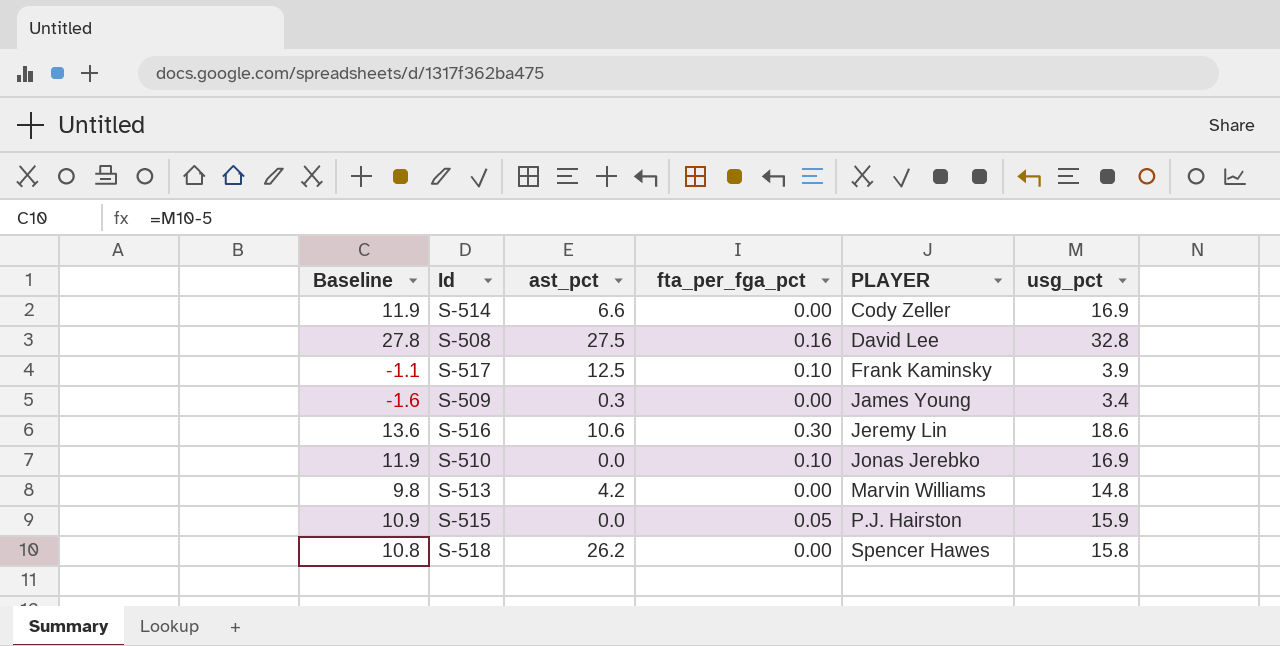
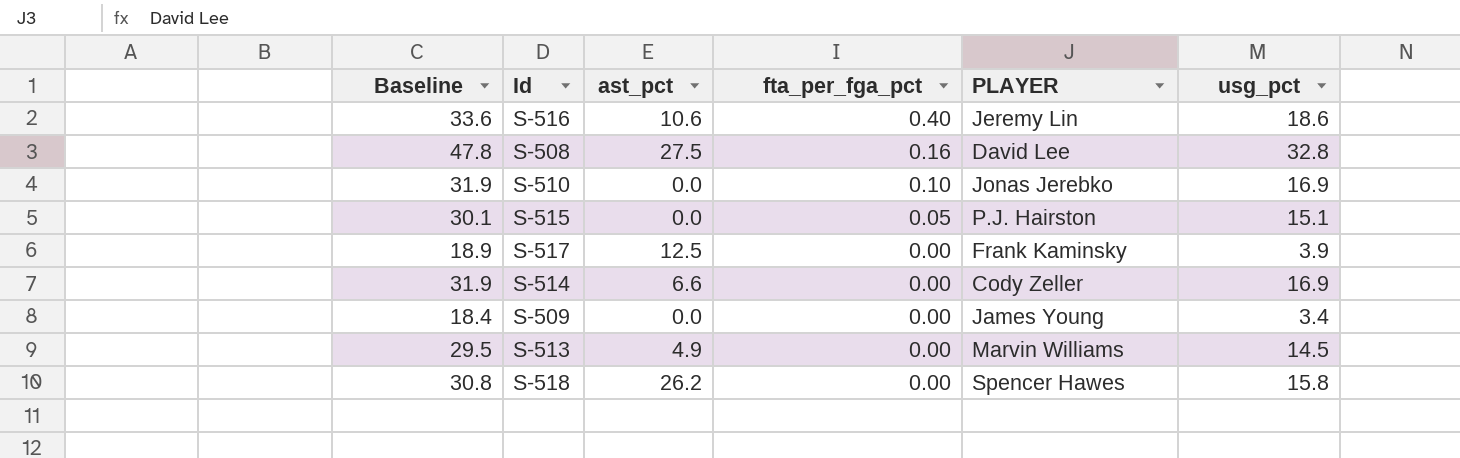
row order: PLAYER ascending -> fta_per_fga_pct descending
column Baseline | formula: [usg_pct] - 5 -> [usg_pct] + 15
S-516 | fta_per_fga_pct: 0.30 -> 0.40
S-515 | usg_pct: 15.9 -> 15.1
S-517 | fta_per_fga_pct: 0.10 -> 0.00
S-509 | ast_pct: 0.3 -> 0.0
S-513 | ast_pct: 4.2 -> 4.9
S-513 | usg_pct: 14.8 -> 14.5

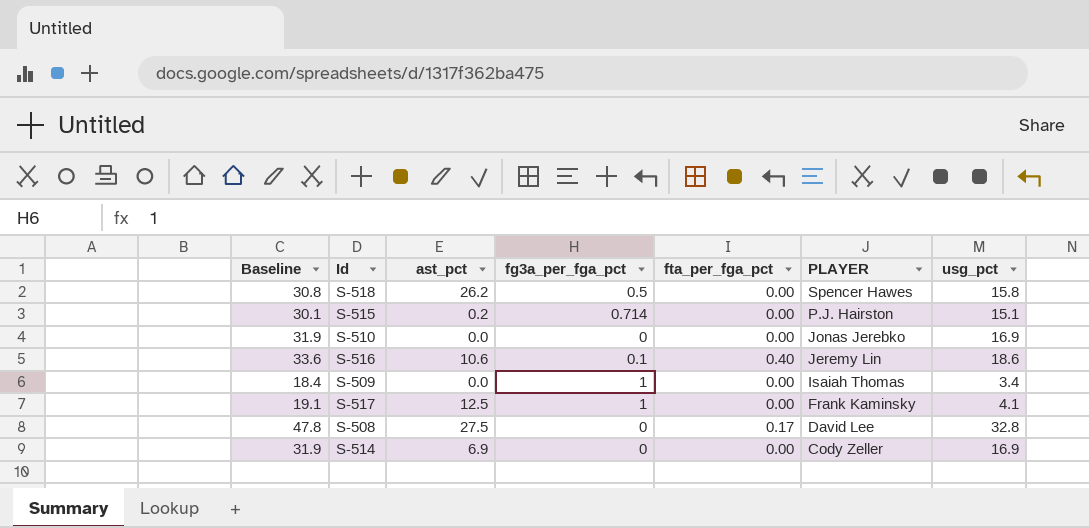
row order: fta_per_fga_pct descending -> PLAYER descending
column fg3a_per_fga_pct | position: none -> 4
row S-513: 29.5 | 4.9 | 0.00 | Marvin Williams | 14.5 -> none
S-515 | ast_pct: 0.0 -> 0.2
S-515 | fta_per_fga_pct: 0.05 -> 0.00
S-510 | fta_per_fga_pct: 0.10 -> 0.00
S-509 | PLAYER: James Young -> Isaiah Thomas
S-517 | Baseline: 18.9 -> 19.1
S-517 | usg_pct: 3.9 -> 4.1
S-508 | fta_per_fga_pct: 0.16 -> 0.17
S-514 | ast_pct: 6.6 -> 6.9

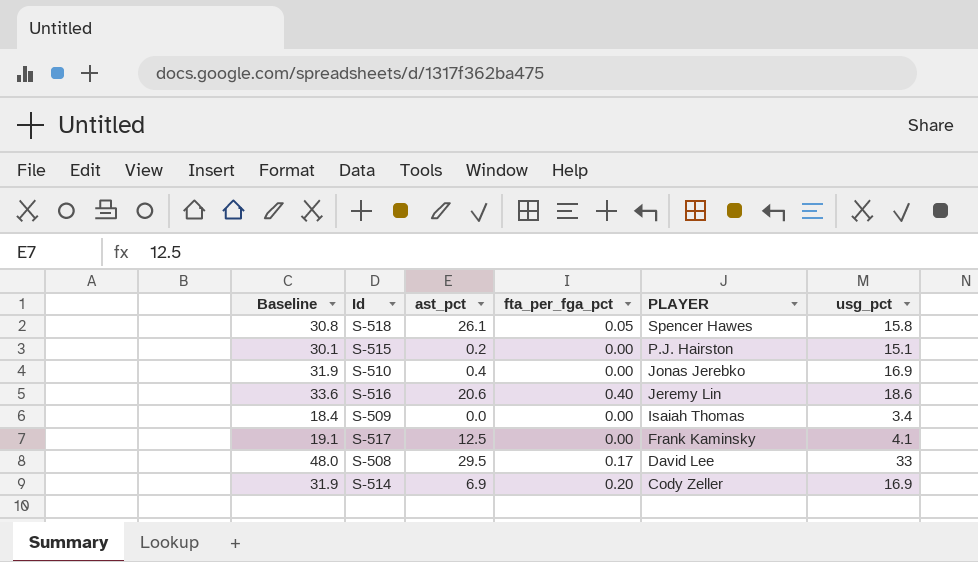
column fg3a_per_fga_pct | position: 4 -> none
S-518 | ast_pct: 26.2 -> 26.1
S-518 | fta_per_fga_pct: 0.00 -> 0.05
S-510 | ast_pct: 0.0 -> 0.4
S-516 | ast_pct: 10.6 -> 20.6
S-508 | Baseline: 47.8 -> 48.0
S-508 | ast_pct: 27.5 -> 29.5
S-508 | usg_pct: 32.8 -> 33
S-514 | fta_per_fga_pct: 0.00 -> 0.20

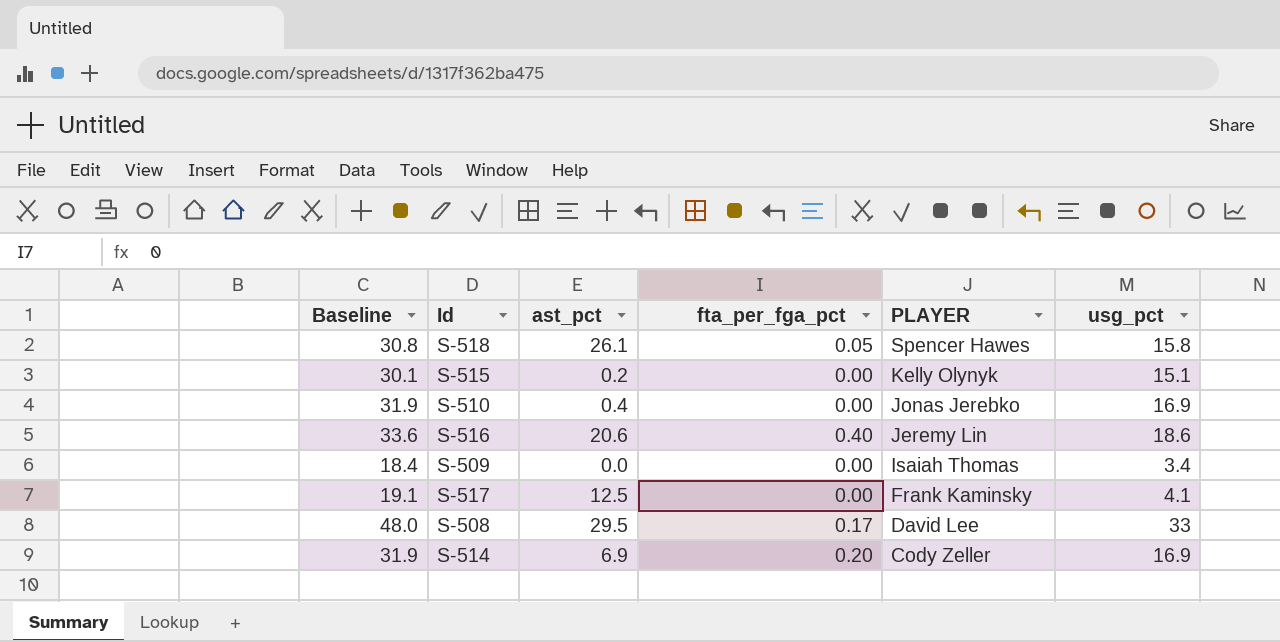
S-515 | PLAYER: P.J. Hairston -> Kelly Olynyk

